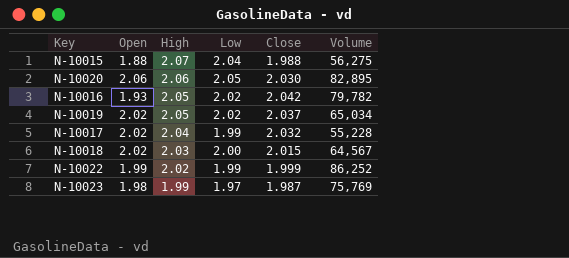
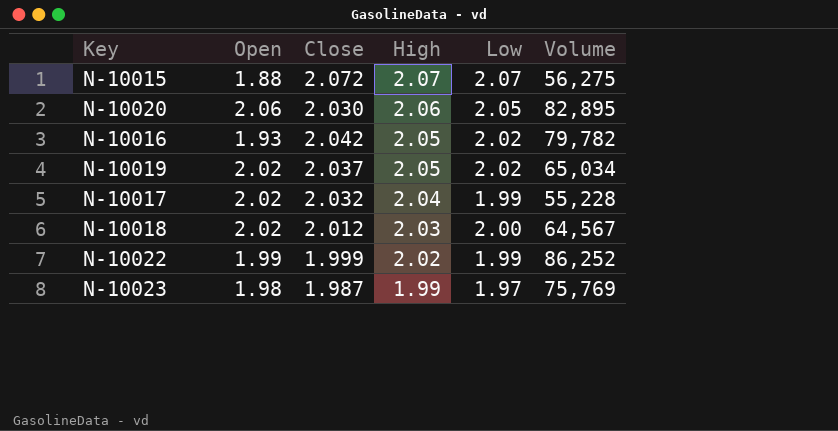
column Close | position: 5 -> 3
N-10015 | Close: 1.988 -> 2.072
N-10015 | Low: 2.04 -> 2.07
N-10018 | Close: 2.015 -> 2.012

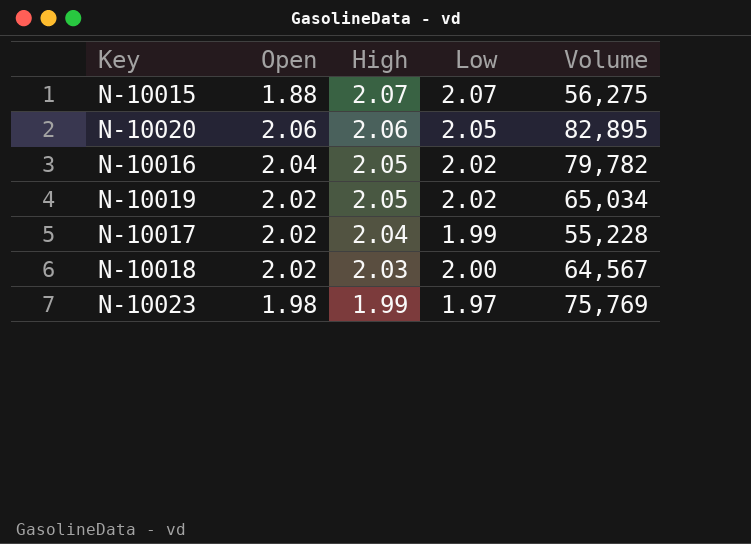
column Close | position: 3 -> none
row N-10022: 1.99 | 1.999 | 2.02 | 1.99 | 86,252 -> none
N-10016 | Open: 1.93 -> 2.04

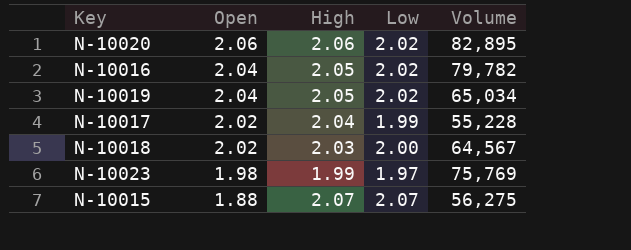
row order: High descending -> Open descending
N-10020 | Low: 2.05 -> 2.02
N-10019 | Open: 2.02 -> 2.04

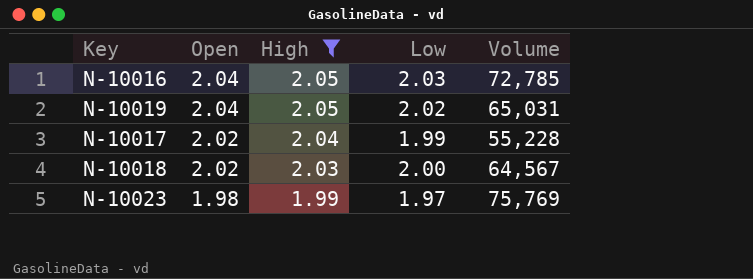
filter: none -> High <= 2.05
N-10016 | Low: 2.02 -> 2.03
N-10016 | Volume: 79,782 -> 72,785
N-10019 | Volume: 65,034 -> 65,031

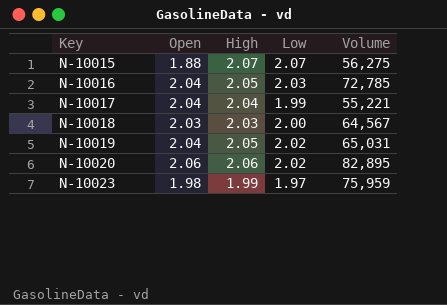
filter: High <= 2.05 -> none
row order: Open descending -> Key ascending
N-10017 | Open: 2.02 -> 2.04
N-10017 | Volume: 55,228 -> 55,221
N-10018 | Open: 2.02 -> 2.03
N-10023 | Volume: 75,769 -> 75,959

